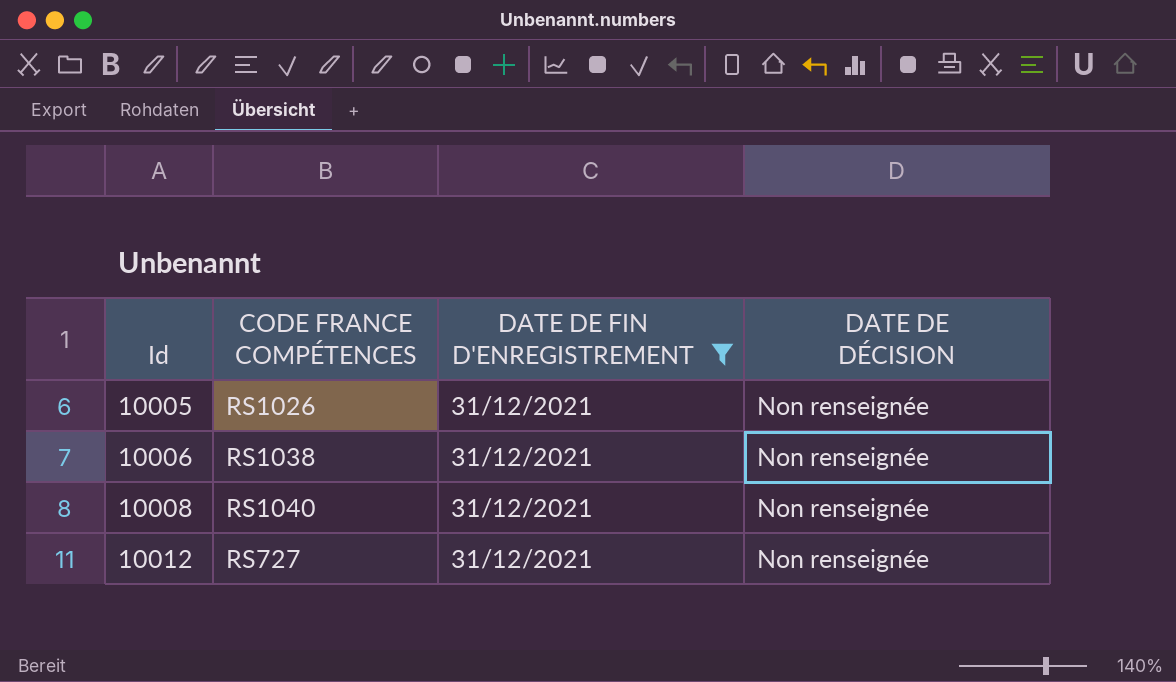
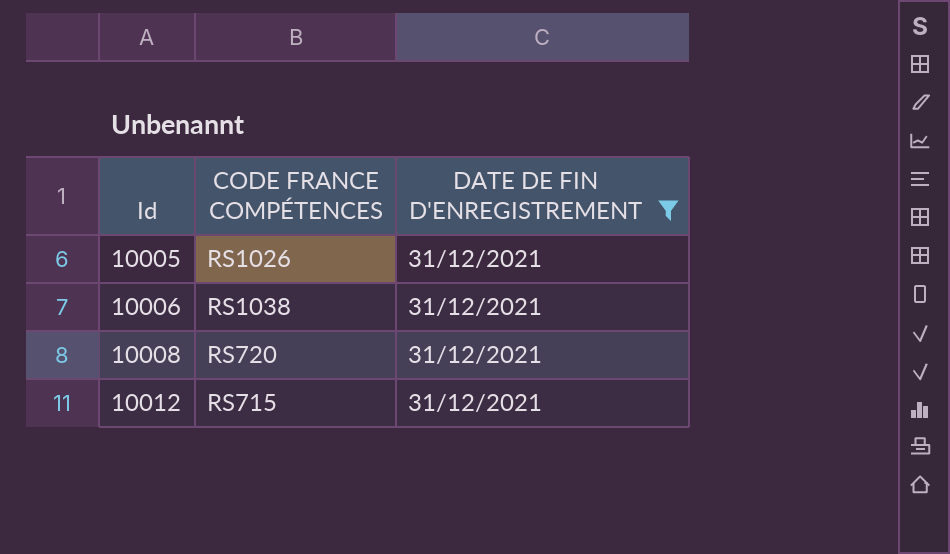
column DATE DE DÉCISION | position: 4 -> none
10008 | CODE FRANCE COMPÉTENCES: RS1040 -> RS720
10012 | CODE FRANCE COMPÉTENCES: RS727 -> RS715

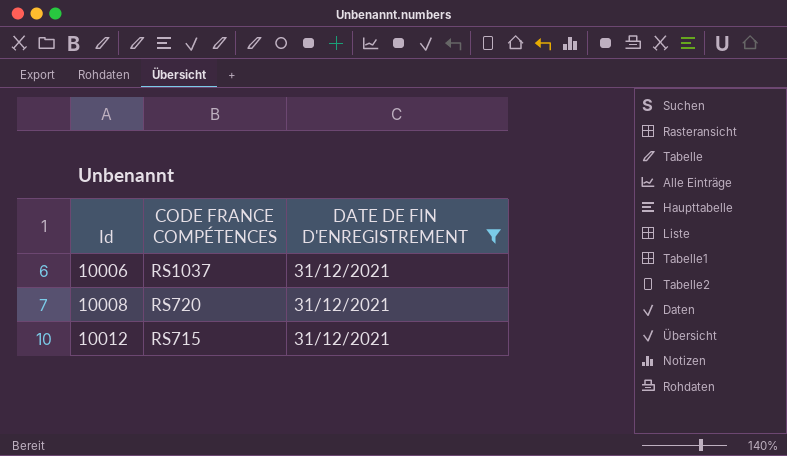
row 10005: RS1026 | 31/12/2021 -> none
10006 | CODE FRANCE COMPÉTENCES: RS1038 -> RS1037

